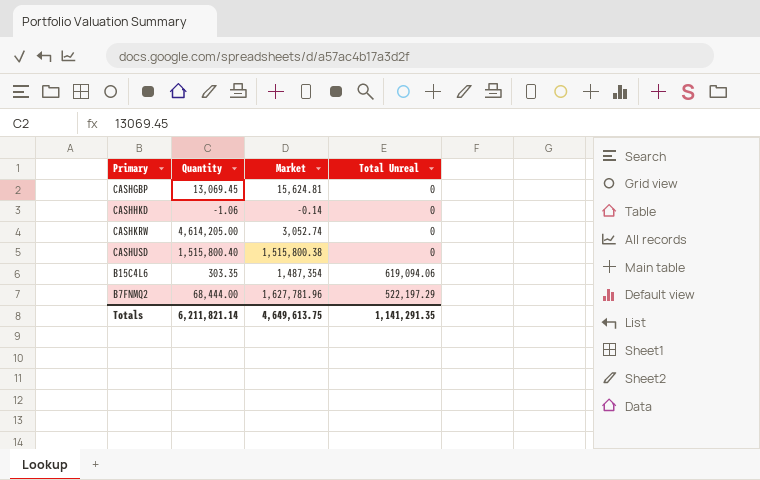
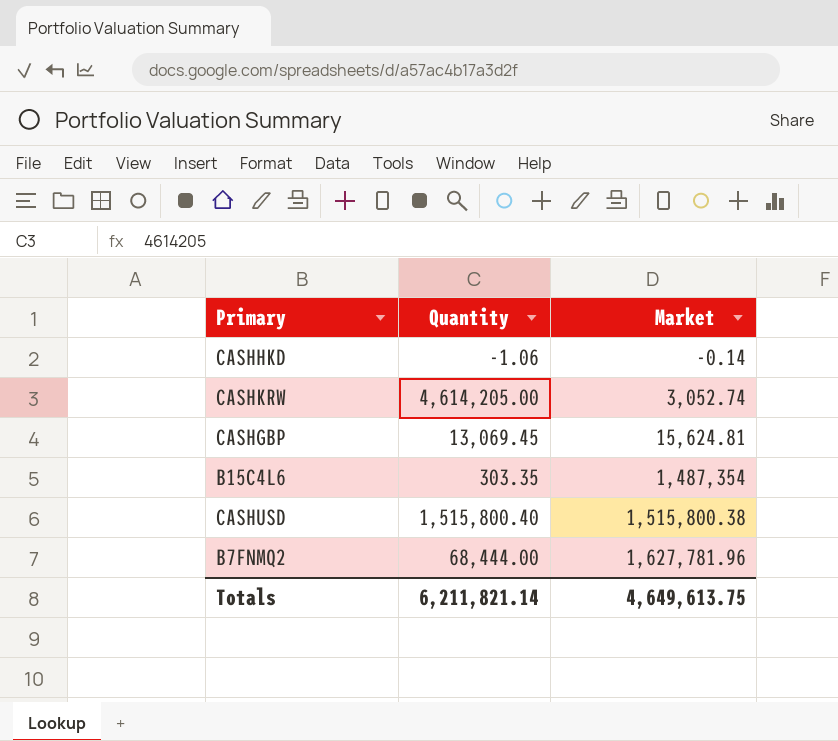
row order: none -> Market ascending
column Total Unreal | position: 4 -> none

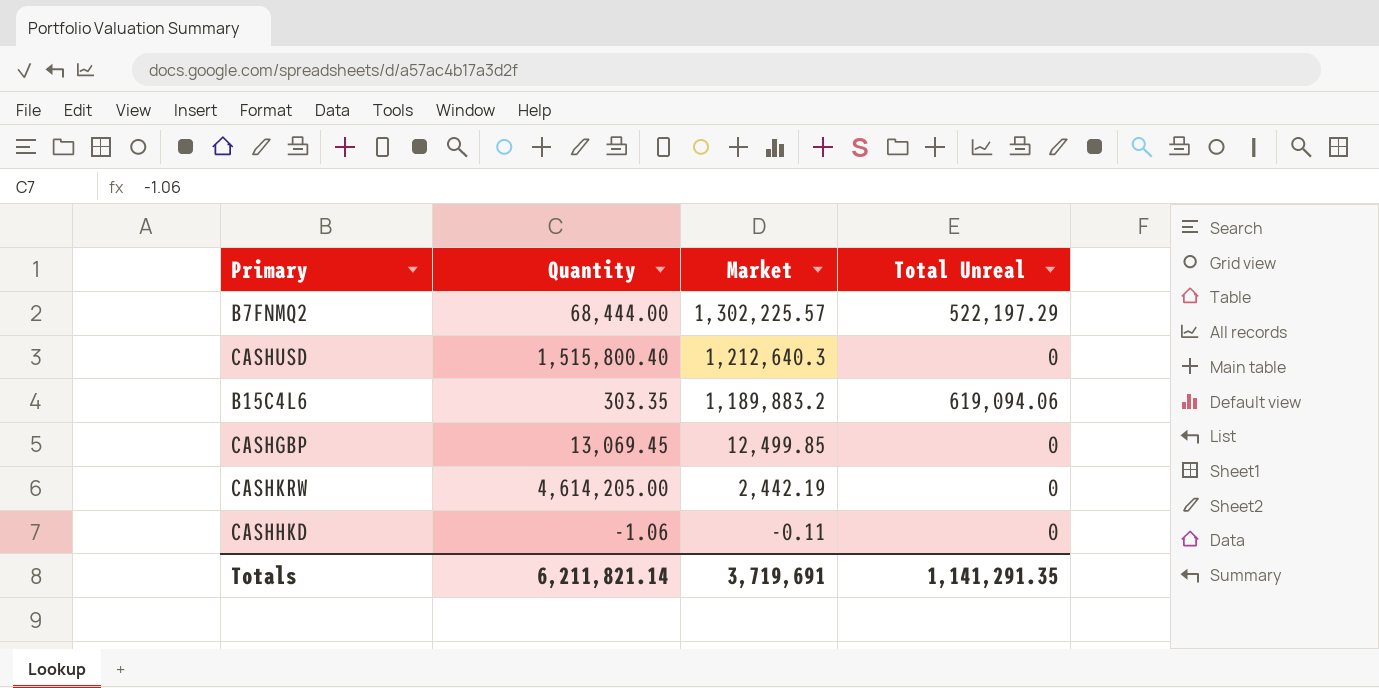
row order: Market ascending -> Market descending
column Total Unreal | position: none -> 4
B7FNMQ2 | Market: 1,627,781.96 -> 1,302,225.57
CASHUSD | Market: 1,515,800.38 -> 1,212,640.3
B15C4L6 | Market: 1,487,354 -> 1,189,883.2
CASHGBP | Market: 15,624.81 -> 12,499.85
CASHKRW | Market: 3,052.74 -> 2,442.19
CASHHKD | Market: -0.14 -> -0.11
Totals | Market: 4,649,613.75 -> 3,719,691

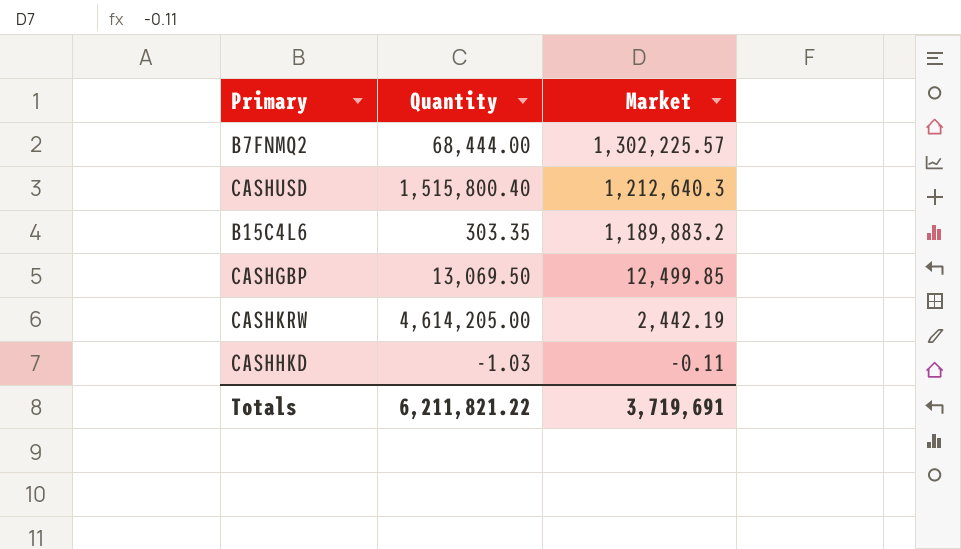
column Total Unreal | position: 4 -> none
CASHGBP | Quantity: 13,069.45 -> 13,069.50
CASHHKD | Quantity: -1.06 -> -1.03
Totals | Quantity: 6,211,821.14 -> 6,211,821.22

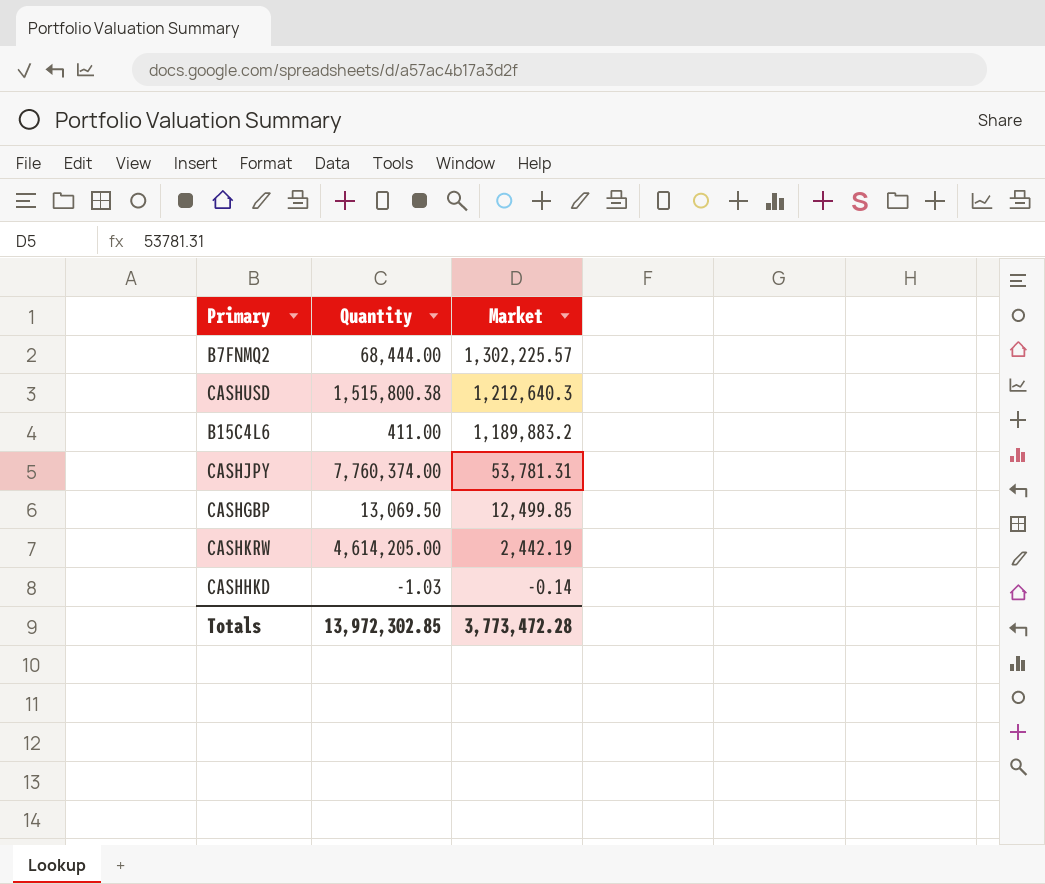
CASHUSD | Quantity: 1,515,800.40 -> 1,515,800.38
B15C4L6 | Quantity: 303.35 -> 411.00
row CASHJPY: none -> 7,760,374.00 | 53,781.31
CASHHKD | Market: -0.11 -> -0.14
Totals | Quantity: 6,211,821.22 -> 13,972,302.85
Totals | Market: 3,719,691 -> 3,773,472.28

